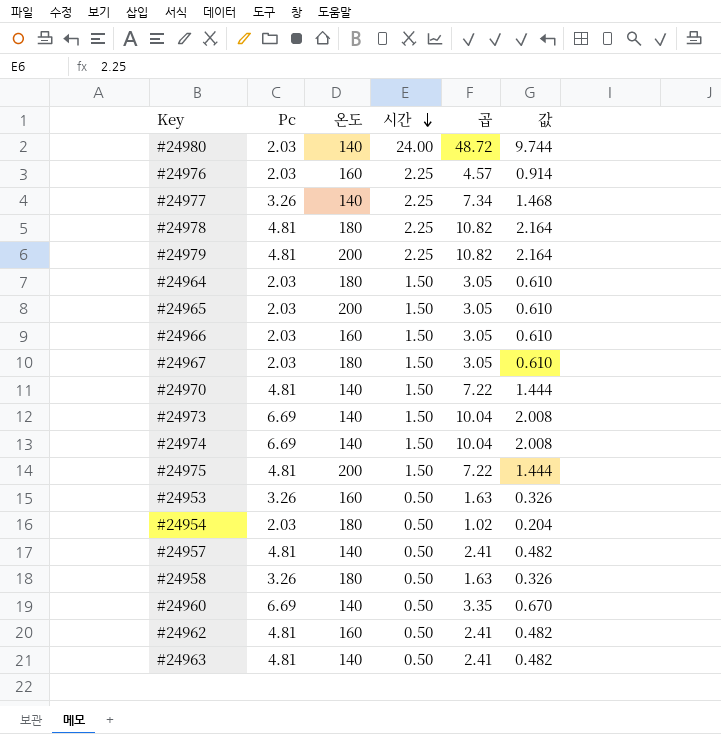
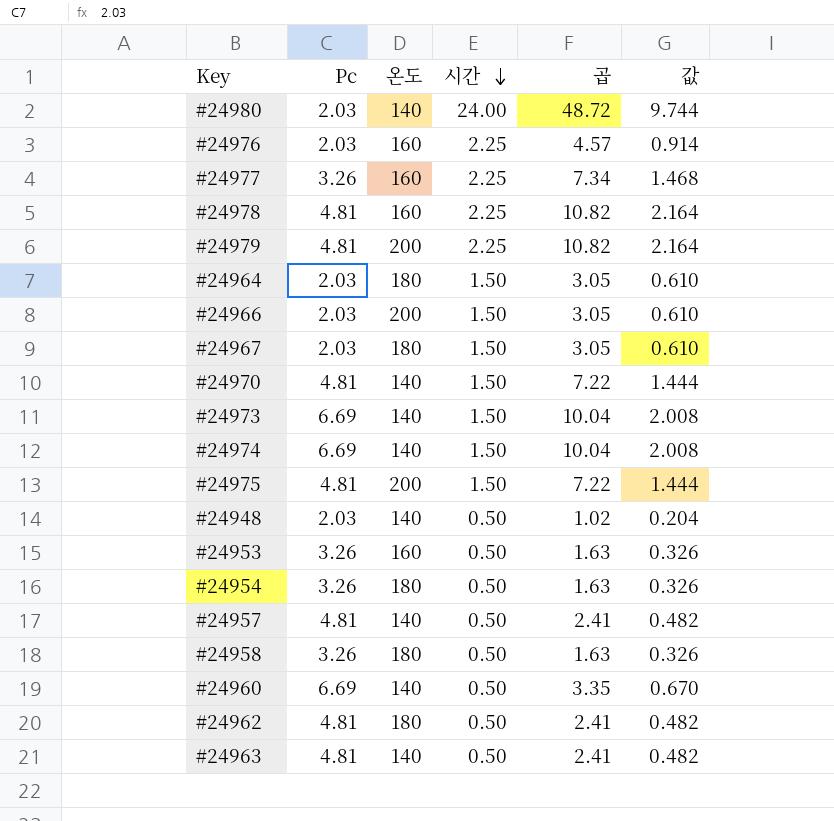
row #24965: 2.03 | 200 | 1.50 | 3.05 | 0.610 -> none
#24977 | 온도: 140 -> 160
#24978 | 온도: 180 -> 160
#24966 | 온도: 160 -> 200
row #24948: none -> 2.03 | 140 | 0.50 | 1.02 | 0.204
#24954 | Pc: 2.03 -> 3.26
#24954 | 곱: 1.02 -> 1.63
#24954 | 값: 0.204 -> 0.326
#24962 | 온도: 160 -> 180

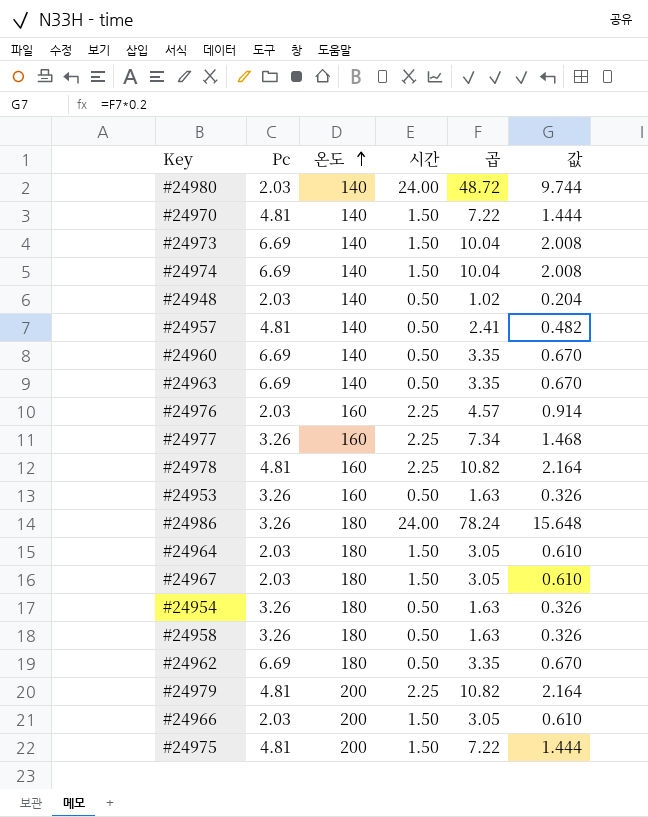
row order: 시간 descending -> 온도 ascending
#24963 | Pc: 4.81 -> 6.69
#24963 | 곱: 2.41 -> 3.35
#24963 | 값: 0.482 -> 0.670
row #24986: none -> 3.26 | 180 | 24.00 | 78.24 | 15.648
#24962 | Pc: 4.81 -> 6.69
#24962 | 곱: 2.41 -> 3.35
#24962 | 값: 0.482 -> 0.670

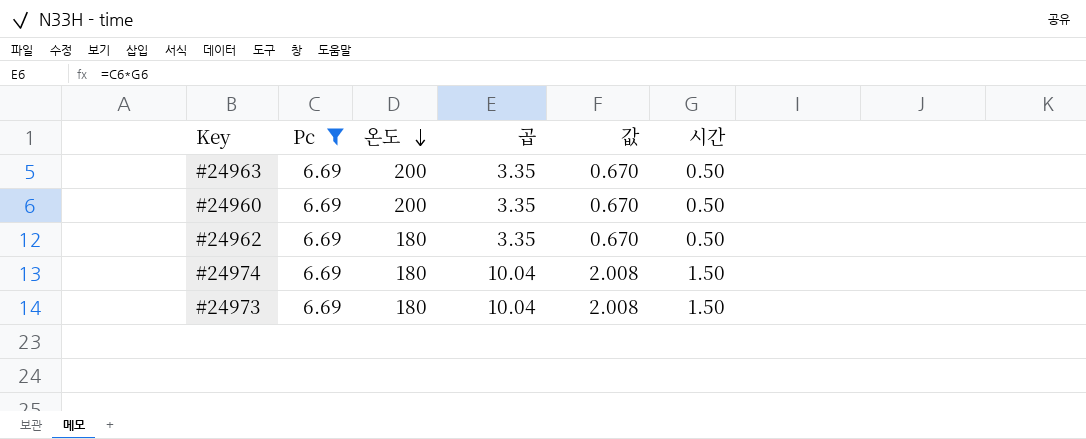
filter: none -> Pc = 6.69
row order: 온도 ascending -> 온도 descending
column 시간 | position: 4 -> 6
#24963 | 온도: 140 -> 200
#24960 | 온도: 140 -> 200
#24974 | 온도: 140 -> 180
#24973 | 온도: 140 -> 180

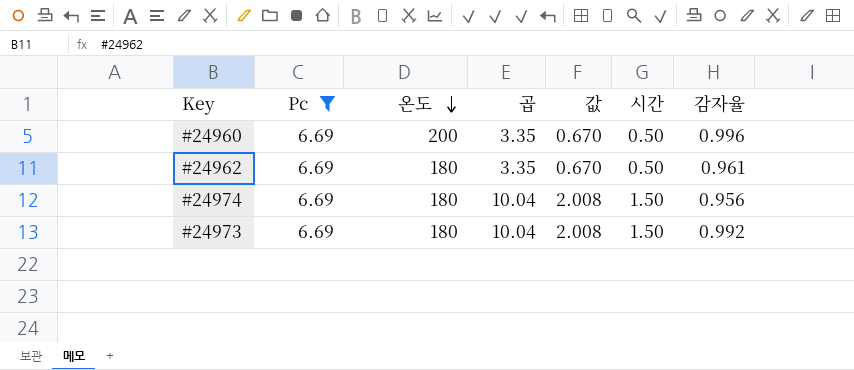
column 감자율 | position: none -> 7
row #24963: 6.69 | 200 | 3.35 | 0.670 | 0.50 -> none

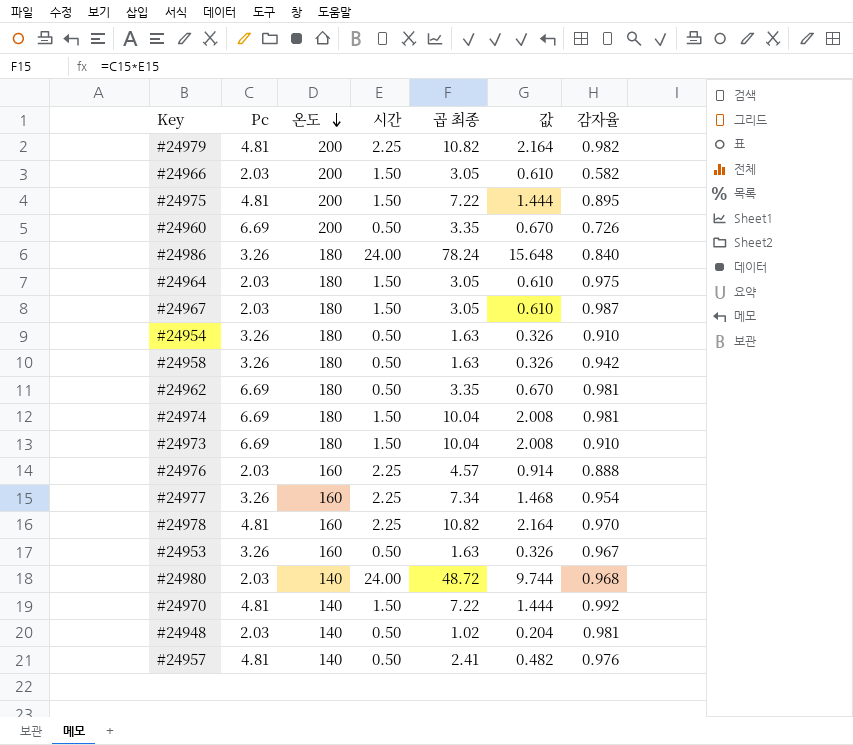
filter: Pc = 6.69 -> none
column 시간 | position: 6 -> 4
column name: 곱 -> 곱 최종
#24960 | 감자율: 0.996 -> 0.726
#24962 | 감자율: 0.961 -> 0.981
#24974 | 감자율: 0.956 -> 0.981
#24973 | 감자율: 0.992 -> 0.910

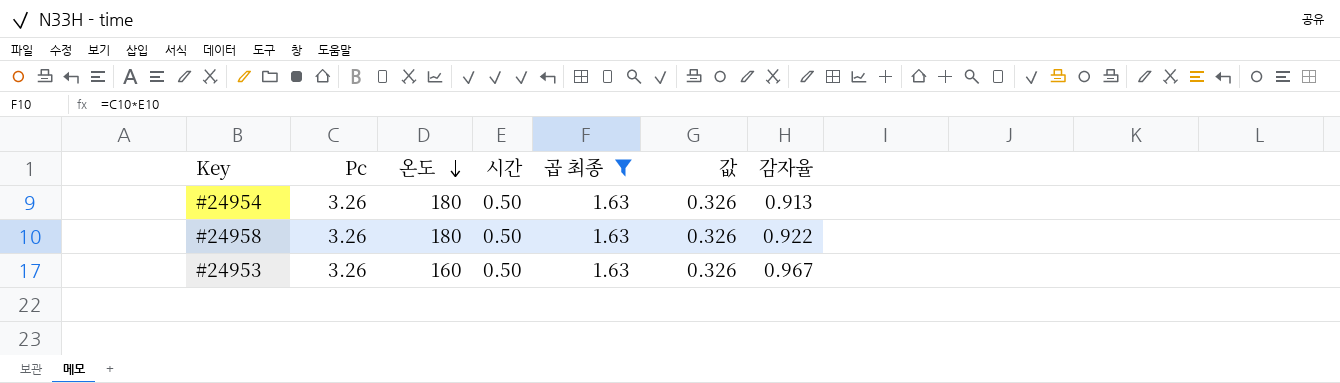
filter: none -> 곱 최종 = 1.63
#24954 | 감자율: 0.910 -> 0.913
#24958 | 감자율: 0.942 -> 0.922

